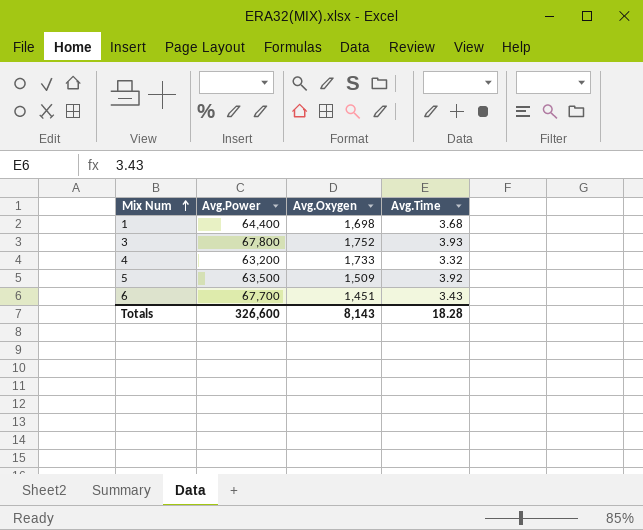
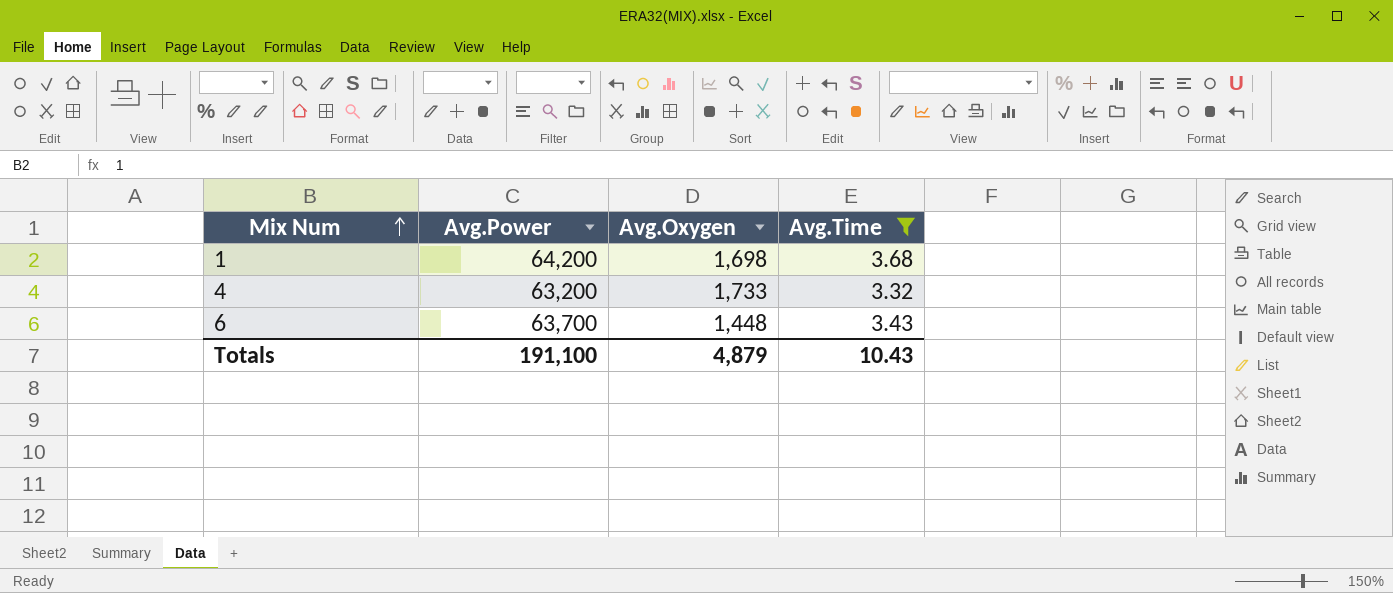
filter: none -> Avg.Time <= 3.68
1 | Avg.Power: 64,400 -> 64,200
6 | Avg.Power: 67,700 -> 63,700
6 | Avg.Oxygen: 1,451 -> 1,448
Totals | Avg.Power: 326,600 -> 191,100
Totals | Avg.Oxygen: 8,143 -> 4,879
Totals | Avg.Time: 18.28 -> 10.43

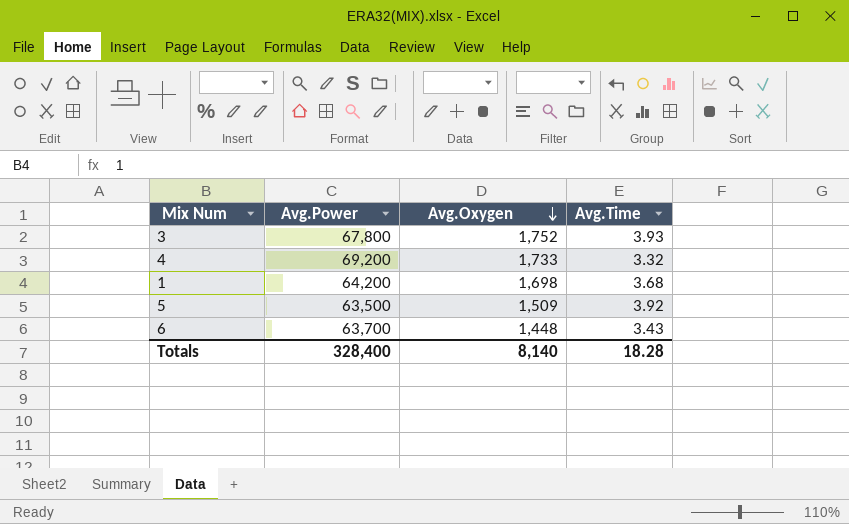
filter: Avg.Time <= 3.68 -> none
row order: Mix Num ascending -> Avg.Oxygen descending
4 | Avg.Power: 63,200 -> 69,200
Totals | Avg.Power: 191,100 -> 328,400
Totals | Avg.Oxygen: 4,879 -> 8,140
Totals | Avg.Time: 10.43 -> 18.28

